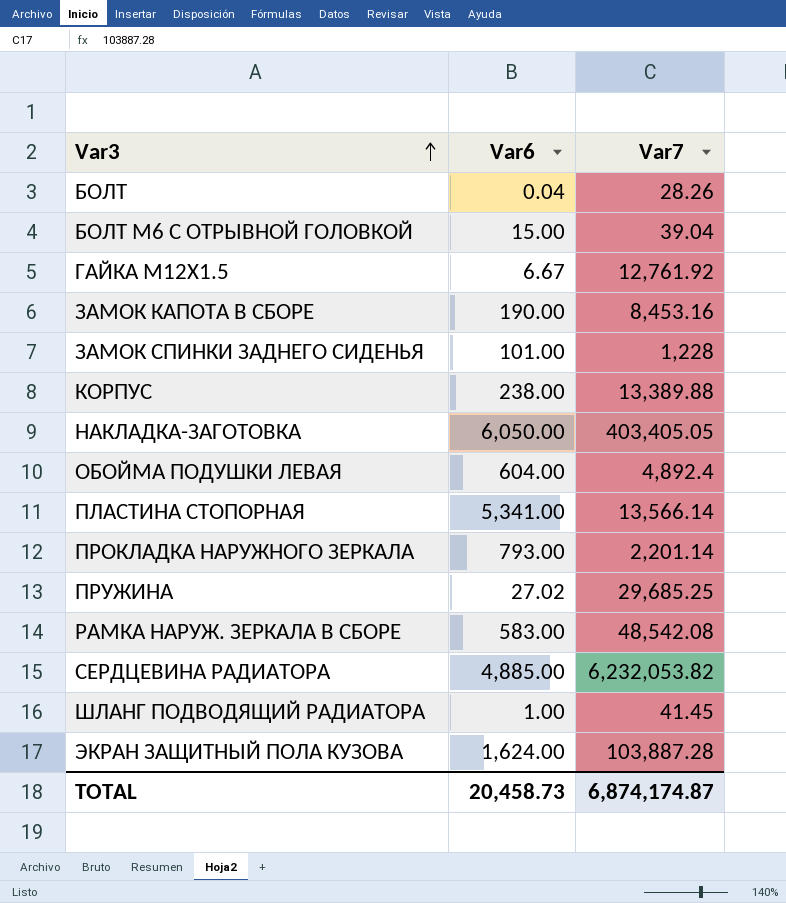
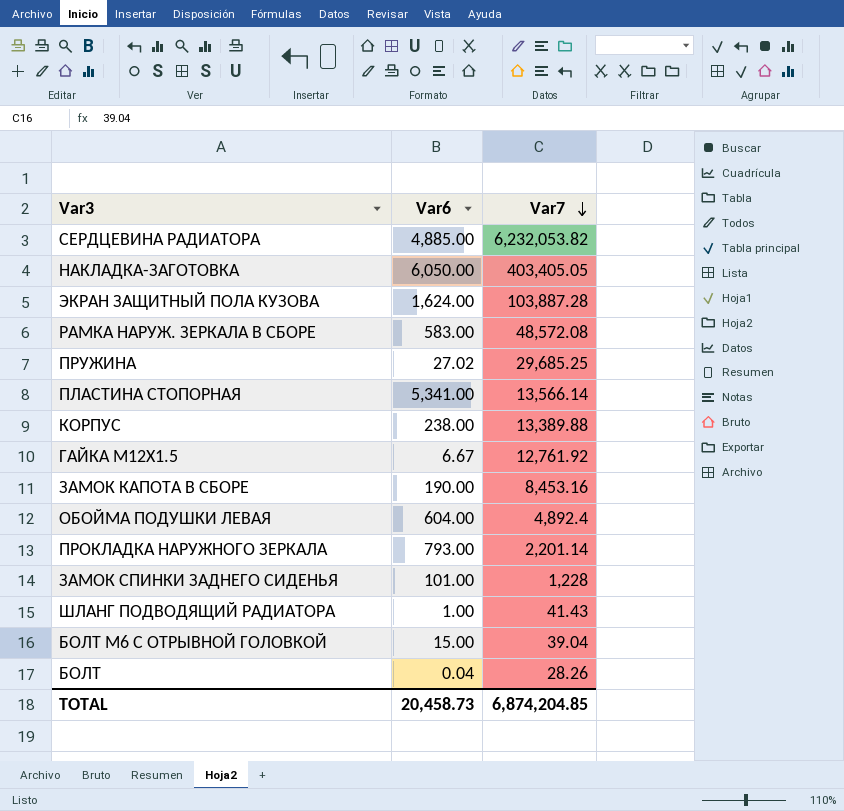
row order: Var3 ascending -> Var7 descending
РАМКА НАРУЖ. ЗЕРКАЛА В СБОРЕ | Var7: 48,542.08 -> 48,572.08
ШЛАНГ ПОДВОДЯЩИЙ РАДИАТОРА | Var7: 41.45 -> 41.43
TOTAL | Var7: 6,874,174.87 -> 6,874,204.85

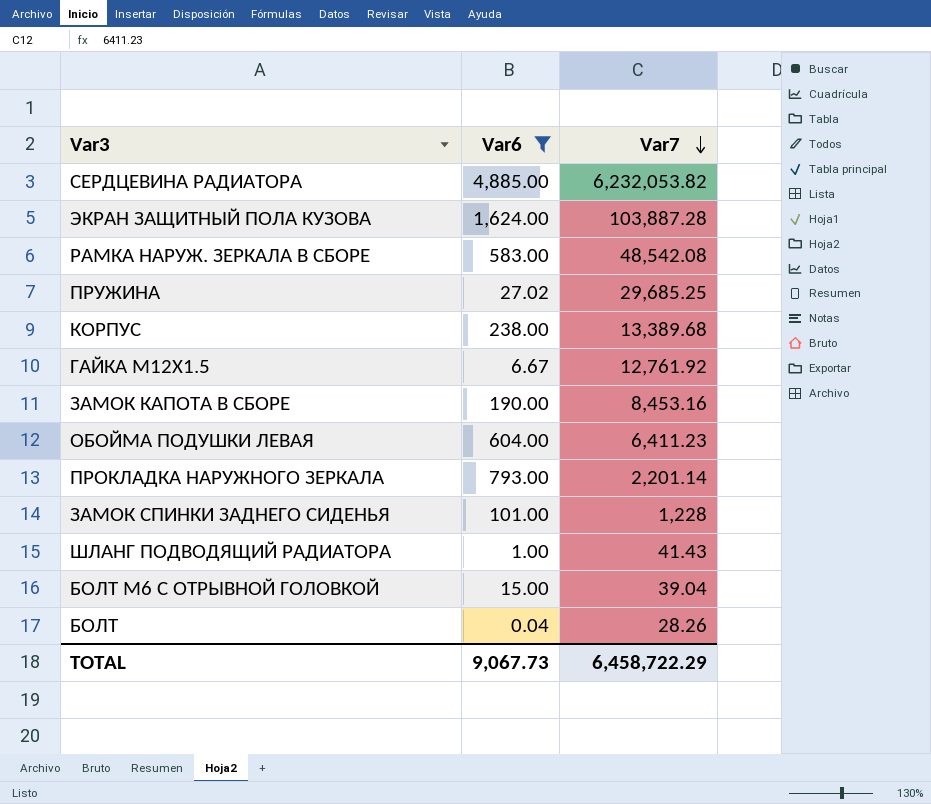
filter: none -> Var6 <= 4,885.00
РАМКА НАРУЖ. ЗЕРКАЛА В СБОРЕ | Var7: 48,572.08 -> 48,542.08
КОРПУС | Var7: 13,389.88 -> 13,389.68
ОБОЙМА ПОДУШКИ ЛЕВАЯ | Var7: 4,892.4 -> 6,411.23
TOTAL | Var6: 20,458.73 -> 9,067.73
TOTAL | Var7: 6,874,204.85 -> 6,458,722.29

